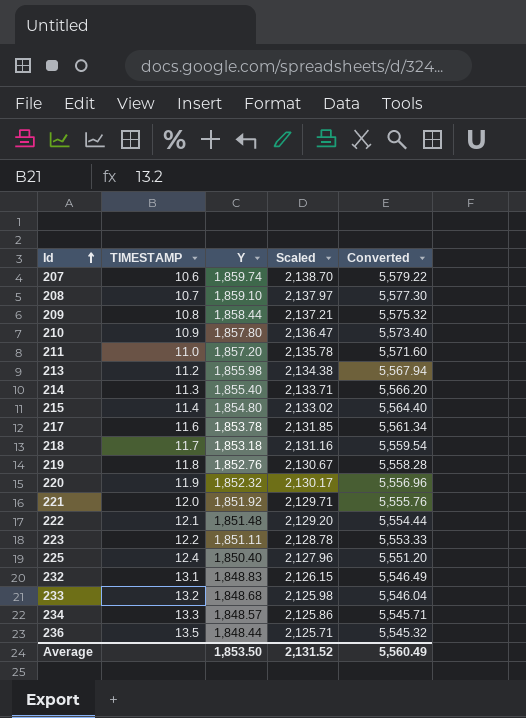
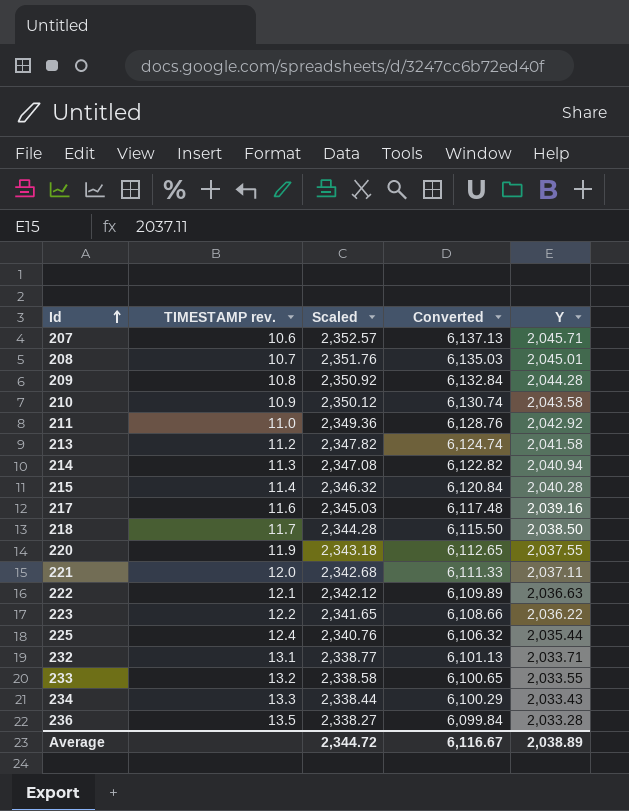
column name: TIMESTAMP -> TIMESTAMP rev.
column Y | position: 3 -> 5
row 219: 11.8 | 1,852.76 | 2,130.67 | 5,558.28 -> none
207 | Scaled: 2,138.70 -> 2,352.57
207 | Converted: 5,579.22 -> 6,137.13
207 | Y: 1,859.74 -> 2,045.71
208 | Scaled: 2,137.97 -> 2,351.76
208 | Converted: 5,577.30 -> 6,135.03
208 | Y: 1,859.10 -> 2,045.01
209 | Scaled: 2,137.21 -> 2,350.92
209 | Converted: 5,575.32 -> 6,132.84
209 | Y: 1,858.44 -> 2,044.28
210 | Scaled: 2,136.47 -> 2,350.12
210 | Converted: 5,573.40 -> 6,130.74
210 | Y: 1,857.80 -> 2,043.58
211 | Scaled: 2,135.78 -> 2,349.36
211 | Converted: 5,571.60 -> 6,128.76
211 | Y: 1,857.20 -> 2,042.92
213 | Scaled: 2,134.38 -> 2,347.82
213 | Converted: 5,567.94 -> 6,124.74
213 | Y: 1,855.98 -> 2,041.58
214 | Scaled: 2,133.71 -> 2,347.08
214 | Converted: 5,566.20 -> 6,122.82
214 | Y: 1,855.40 -> 2,040.94
215 | Scaled: 2,133.02 -> 2,346.32
215 | Converted: 5,564.40 -> 6,120.84
215 | Y: 1,854.80 -> 2,040.28
217 | Scaled: 2,131.85 -> 2,345.03
217 | Converted: 5,561.34 -> 6,117.48
217 | Y: 1,853.78 -> 2,039.16
218 | Scaled: 2,131.16 -> 2,344.28
218 | Converted: 5,559.54 -> 6,115.50
218 | Y: 1,853.18 -> 2,038.50
220 | Scaled: 2,130.17 -> 2,343.18
220 | Converted: 5,556.96 -> 6,112.65
220 | Y: 1,852.32 -> 2,037.55
221 | Scaled: 2,129.71 -> 2,342.68
221 | Converted: 5,555.76 -> 6,111.33
221 | Y: 1,851.92 -> 2,037.11
222 | Scaled: 2,129.20 -> 2,342.12
222 | Converted: 5,554.44 -> 6,109.89
222 | Y: 1,851.48 -> 2,036.63
223 | Scaled: 2,128.78 -> 2,341.65
223 | Converted: 5,553.33 -> 6,108.66
223 | Y: 1,851.11 -> 2,036.22
225 | Scaled: 2,127.96 -> 2,340.76
225 | Converted: 5,551.20 -> 6,106.32
225 | Y: 1,850.40 -> 2,035.44
232 | Scaled: 2,126.15 -> 2,338.77
232 | Converted: 5,546.49 -> 6,101.13
232 | Y: 1,848.83 -> 2,033.71
233 | Scaled: 2,125.98 -> 2,338.58
233 | Converted: 5,546.04 -> 6,100.65
233 | Y: 1,848.68 -> 2,033.55
234 | Scaled: 2,125.86 -> 2,338.44
234 | Converted: 5,545.71 -> 6,100.29
234 | Y: 1,848.57 -> 2,033.43
236 | Scaled: 2,125.71 -> 2,338.27
236 | Converted: 5,545.32 -> 6,099.84
236 | Y: 1,848.44 -> 2,033.28
Average | Scaled: 2,131.52 -> 2,344.72
Average | Converted: 5,560.49 -> 6,116.67
Average | Y: 1,853.50 -> 2,038.89

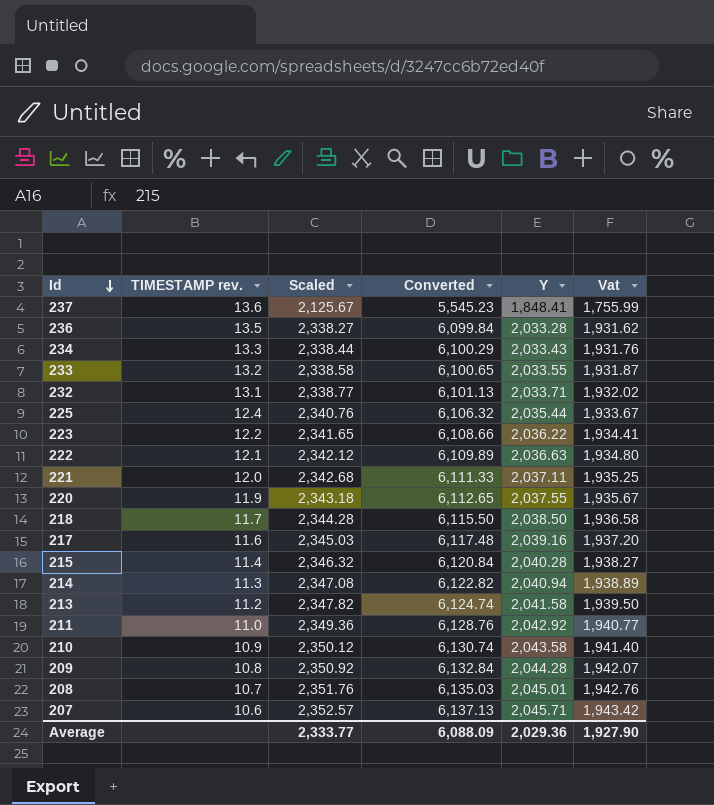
row order: Id ascending -> Id descending
column Vat | formula: none -> [Y] * 0.95
row 237: none -> 13.6 | 2,125.67 | 5,545.23 | 1,848.41 | 1,755.99
Average | Scaled: 2,344.72 -> 2,333.77
Average | Converted: 6,116.67 -> 6,088.09
Average | Y: 2,038.89 -> 2,029.36

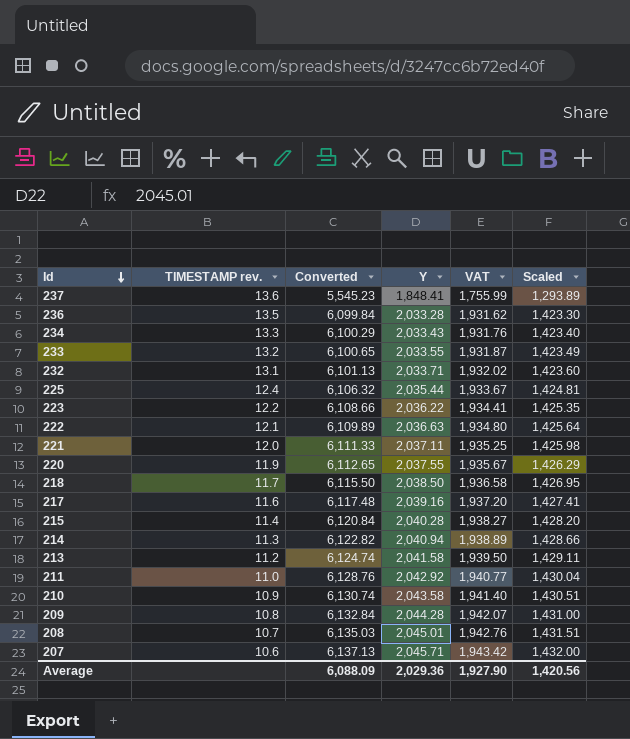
column name: Vat -> VAT
column Scaled | formula: [Y] * 1.15 -> [Y] * 0.7
column Scaled | position: 3 -> 6
Average | Scaled: 2,333.77 -> 1,420.56

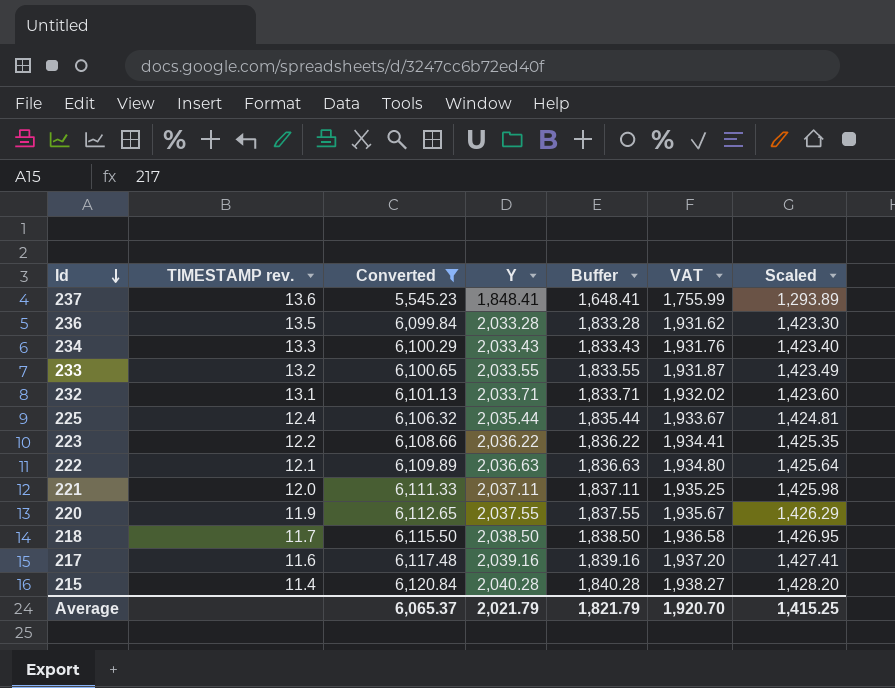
filter: none -> Converted <= 6,120.84
column Buffer | formula: none -> [Y] - 200
Average | Converted: 6,088.09 -> 6,065.37
Average | Y: 2,029.36 -> 2,021.79
Average | VAT: 1,927.90 -> 1,920.70
Average | Scaled: 1,420.56 -> 1,415.25

